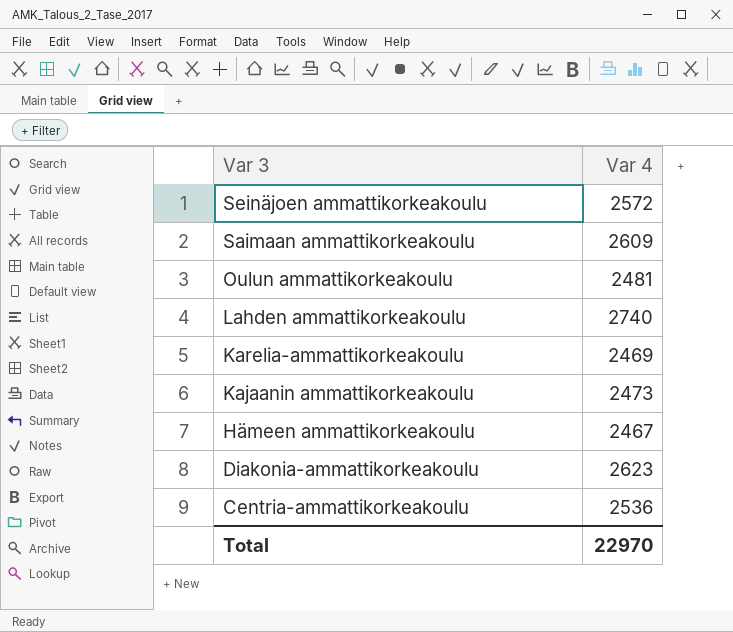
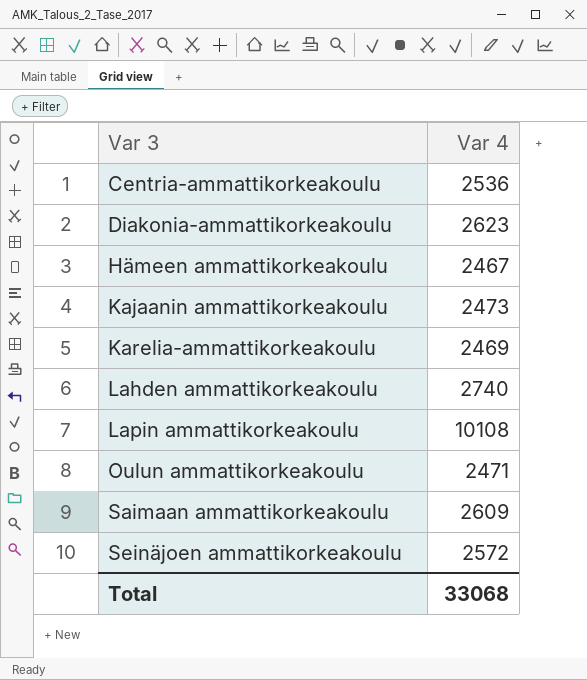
row order: Var 3 descending -> Var 3 ascending
row Lapin ammattikorkeakoulu: none -> 10108
Oulun ammattikorkeakoulu | Var 4: 2481 -> 2471
Total | Var 4: 22970 -> 33068

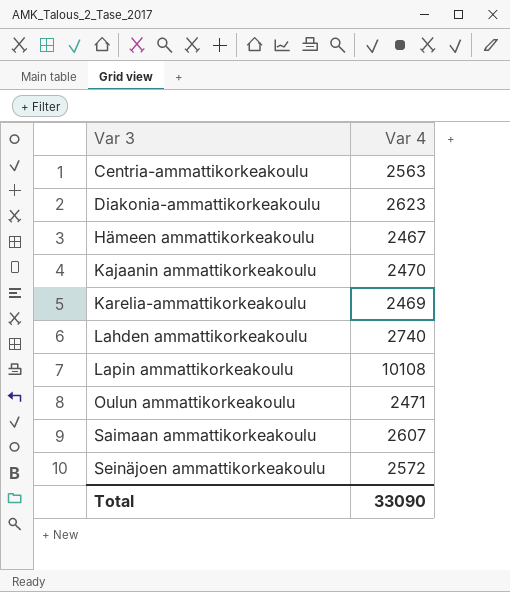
Centria-ammattikorkeakoulu | Var 4: 2536 -> 2563
Kajaanin ammattikorkeakoulu | Var 4: 2473 -> 2470
Saimaan ammattikorkeakoulu | Var 4: 2609 -> 2607
Total | Var 4: 33068 -> 33090

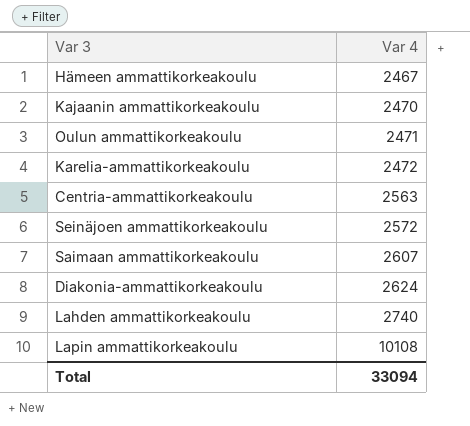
row order: Var 3 ascending -> Var 4 ascending
Karelia-ammattikorkeakoulu | Var 4: 2469 -> 2472
Diakonia-ammattikorkeakoulu | Var 4: 2623 -> 2624
Total | Var 4: 33090 -> 33094

